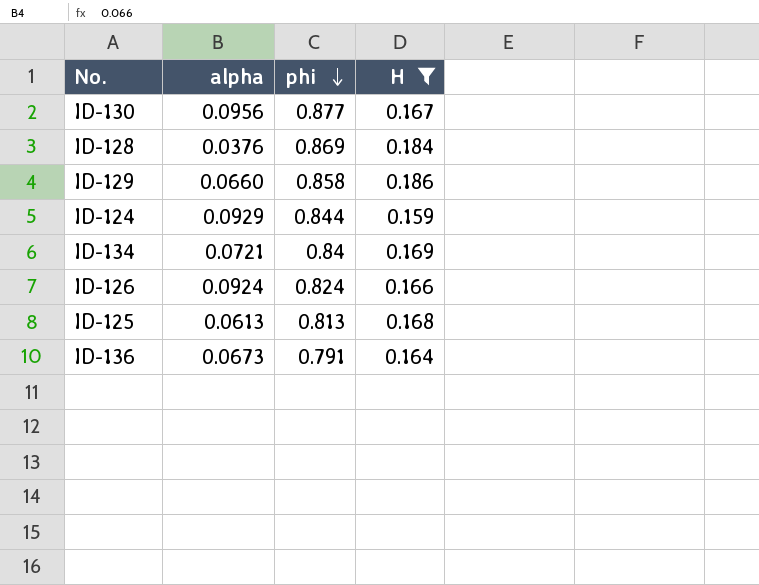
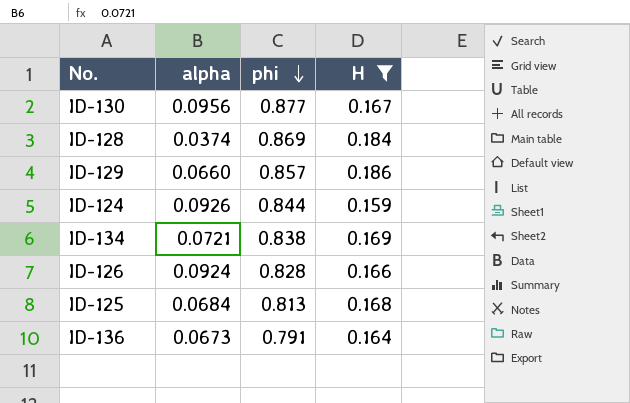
ID-128 | alpha: 0.0376 -> 0.0374
ID-129 | phi: 0.858 -> 0.857
ID-124 | alpha: 0.0929 -> 0.0926
ID-134 | phi: 0.84 -> 0.838
ID-126 | phi: 0.824 -> 0.828
ID-125 | alpha: 0.0613 -> 0.0684

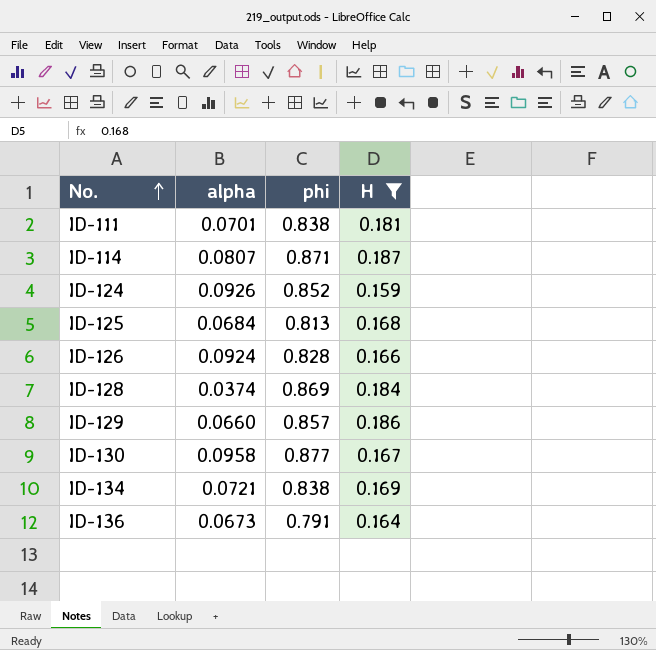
row order: phi descending -> No. ascending
row ID-111: none -> 0.0701 | 0.838 | 0.181
row ID-114: none -> 0.0807 | 0.871 | 0.187
ID-124 | phi: 0.844 -> 0.852
ID-130 | alpha: 0.0956 -> 0.0958

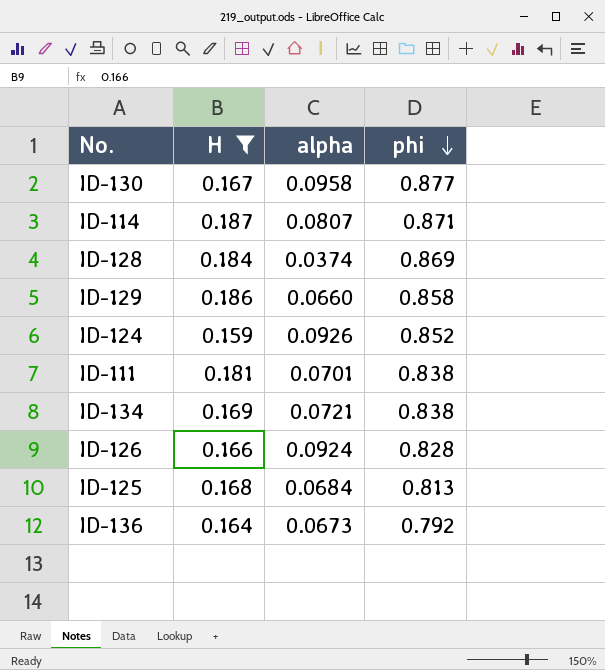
row order: No. ascending -> phi descending
column H | position: 4 -> 2
ID-129 | phi: 0.857 -> 0.858
ID-136 | phi: 0.791 -> 0.792

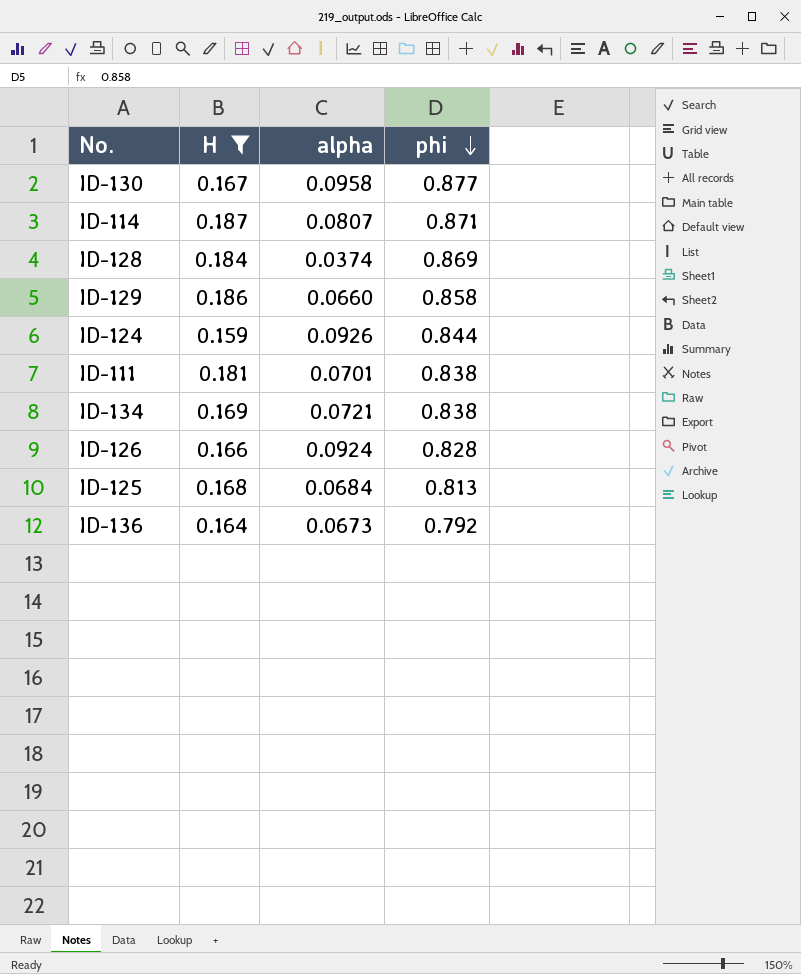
ID-124 | phi: 0.852 -> 0.844

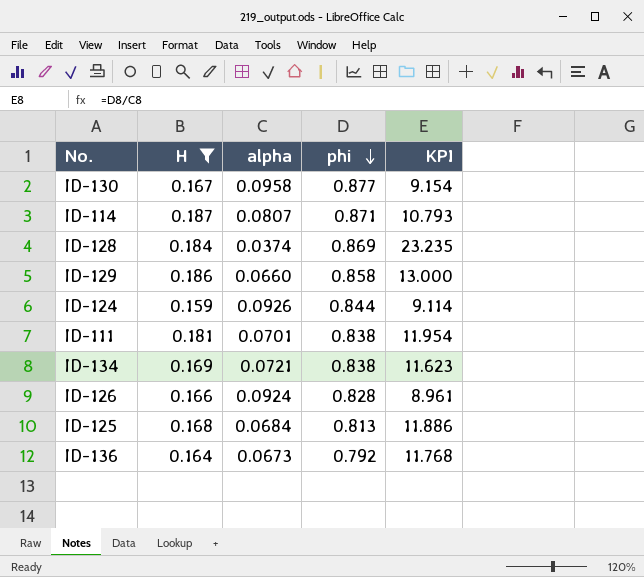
column KPI | formula: none -> [phi] / [alpha]

